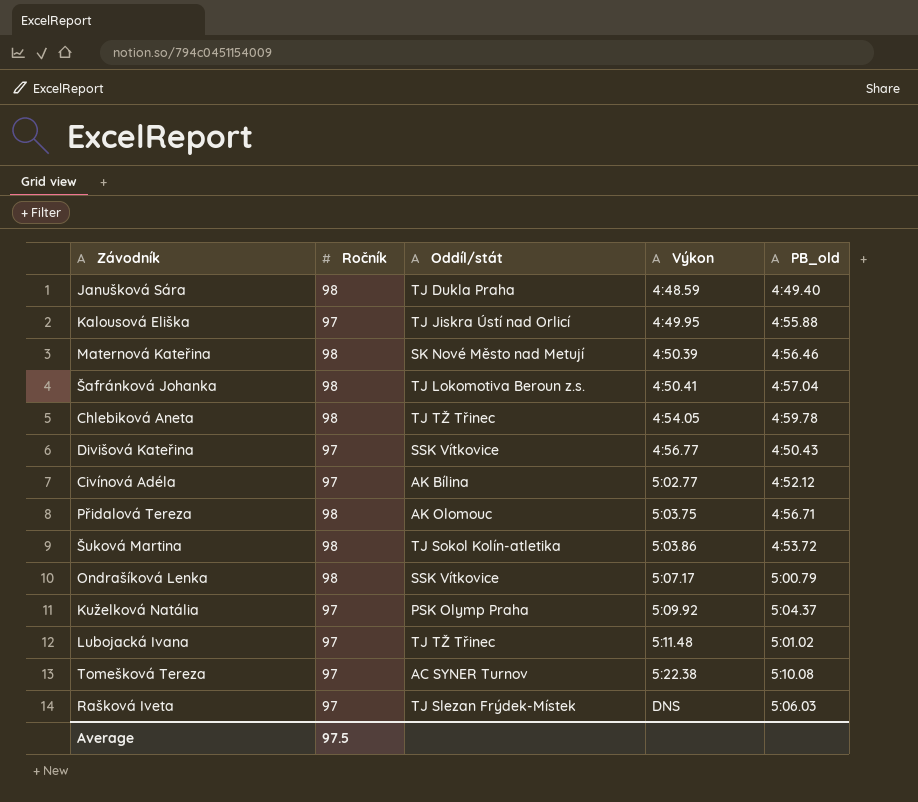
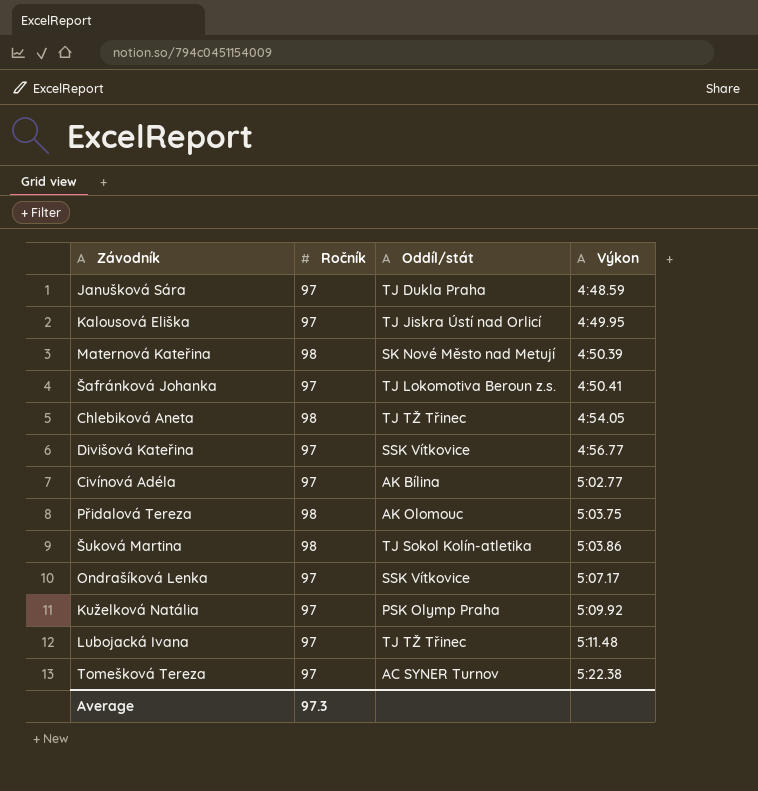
column PB_old | position: 5 -> none
row Rašková Iveta: 97 | TJ Slezan Frýdek-Místek | DNS | 5:06.03 -> none
Janušková Sára | Ročník: 98 -> 97
Šafránková Johanka | Ročník: 98 -> 97
Ondrašíková Lenka | Ročník: 98 -> 97
Average | Ročník: 97.5 -> 97.3

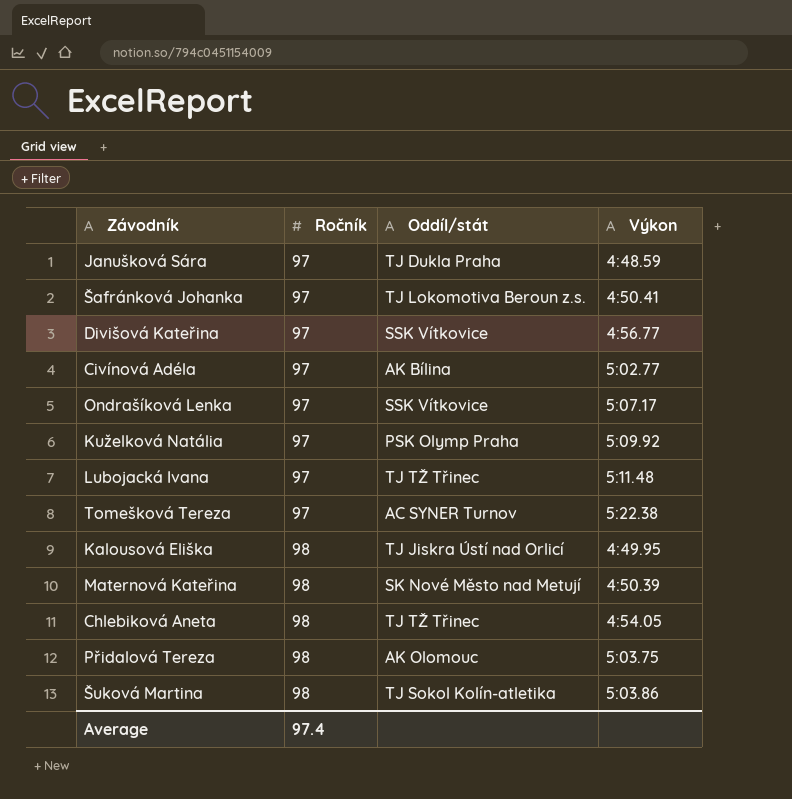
row order: Výkon ascending -> Ročník ascending
Kalousová Eliška | Ročník: 97 -> 98
Average | Ročník: 97.3 -> 97.4

